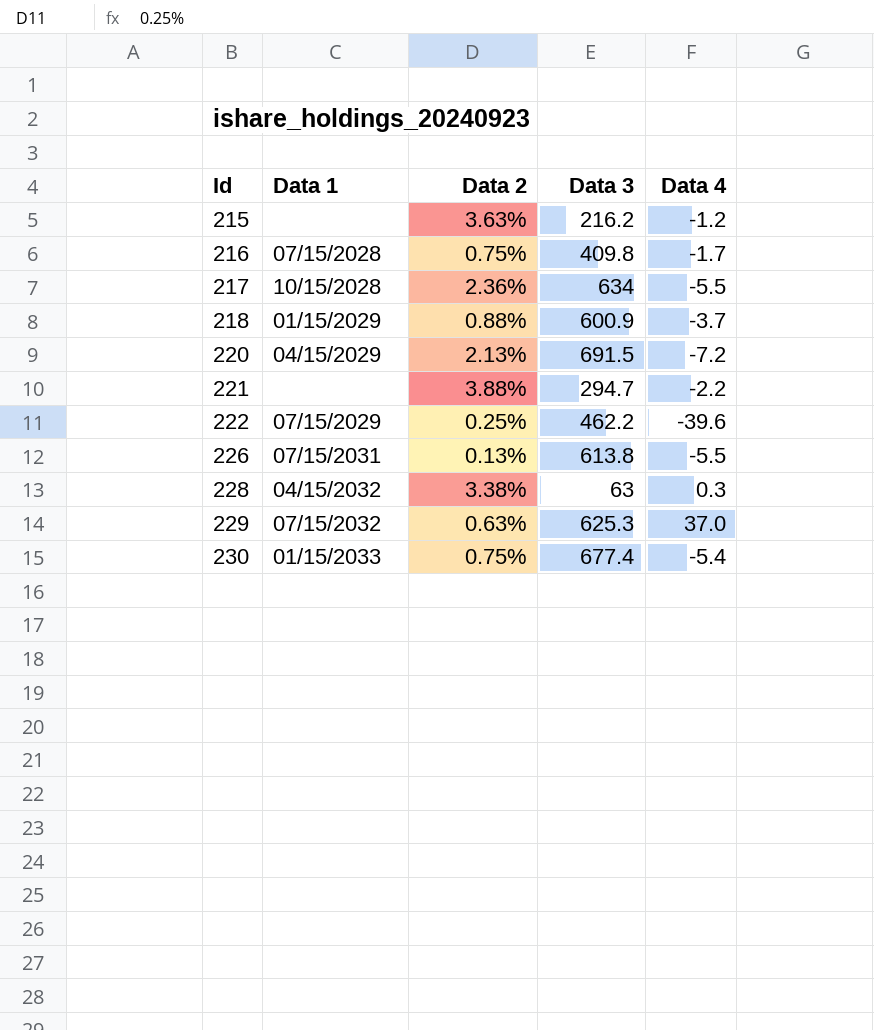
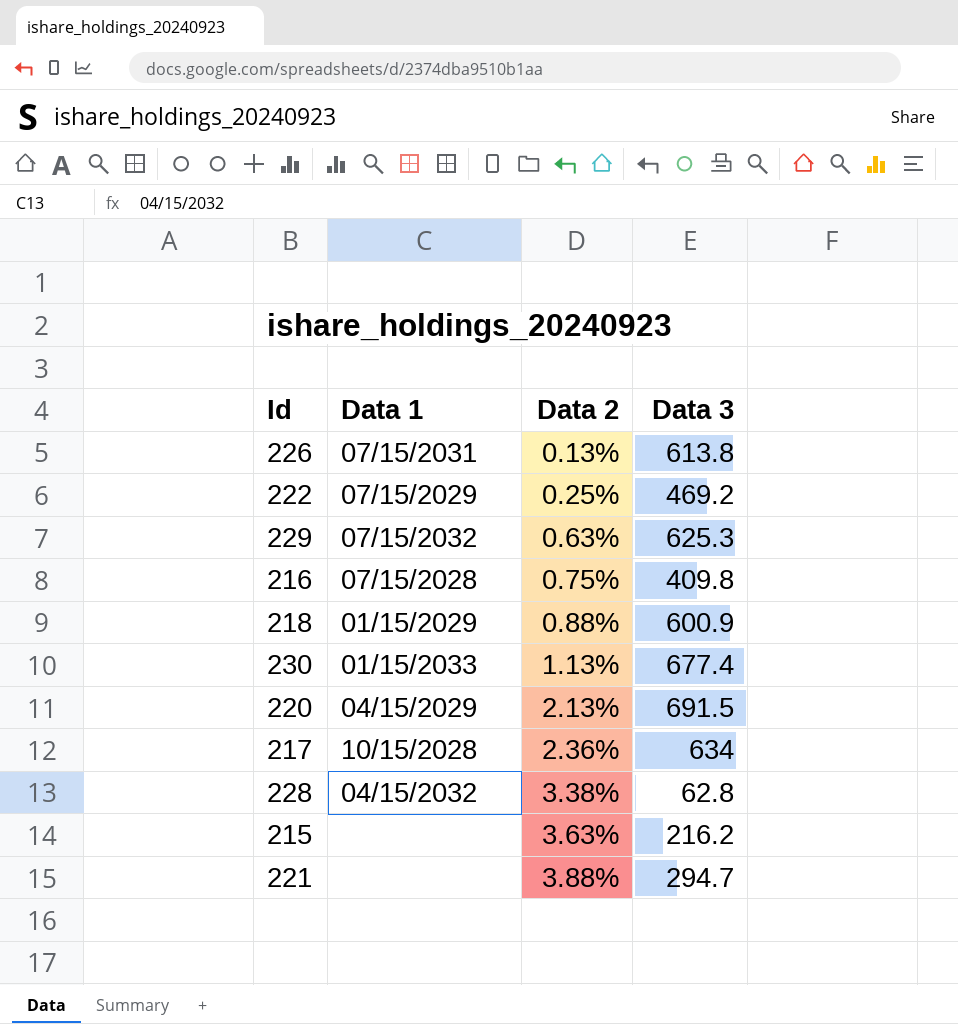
row order: Id ascending -> Data 2 ascending
column Data 4 | position: 5 -> none
222 | Data 3: 462.2 -> 469.2
230 | Data 2: 0.75% -> 1.13%
228 | Data 3: 63 -> 62.8

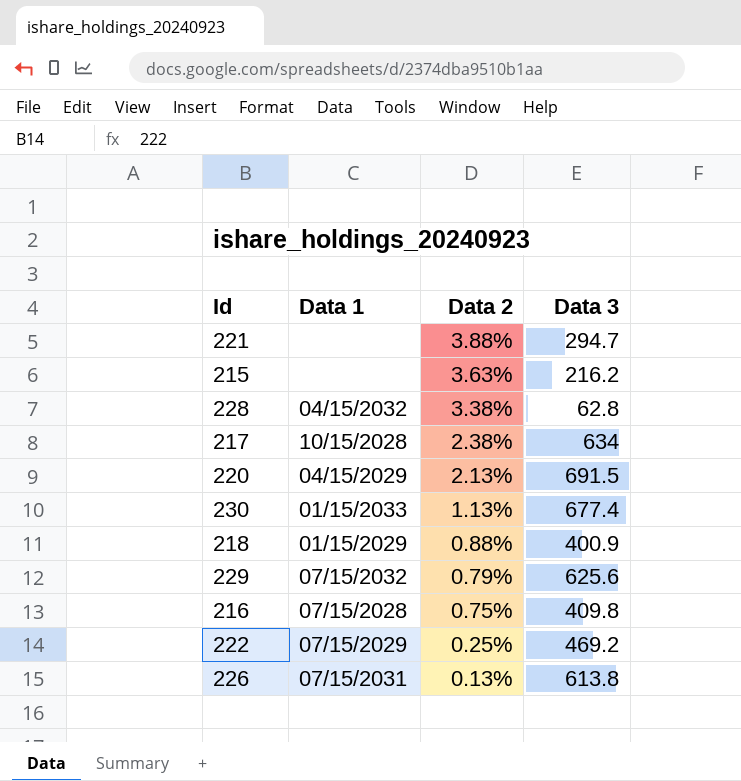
row order: Data 2 ascending -> Data 2 descending
217 | Data 2: 2.36% -> 2.38%
218 | Data 3: 600.9 -> 400.9
229 | Data 2: 0.63% -> 0.79%
229 | Data 3: 625.3 -> 625.6

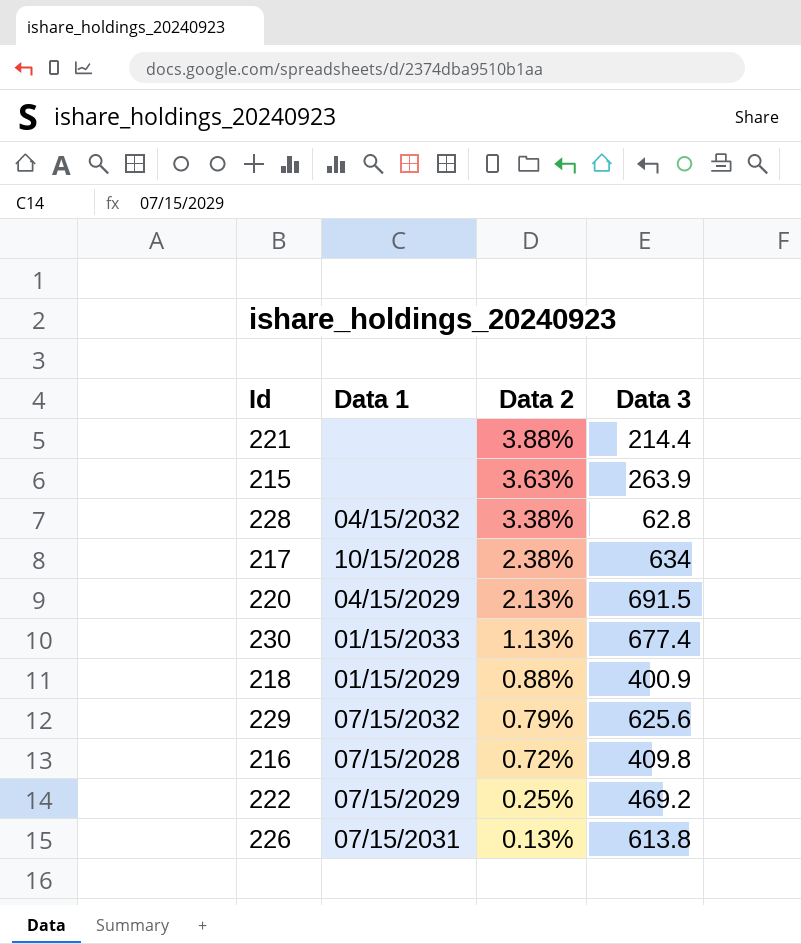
221 | Data 3: 294.7 -> 214.4
215 | Data 3: 216.2 -> 263.9
216 | Data 2: 0.75% -> 0.72%

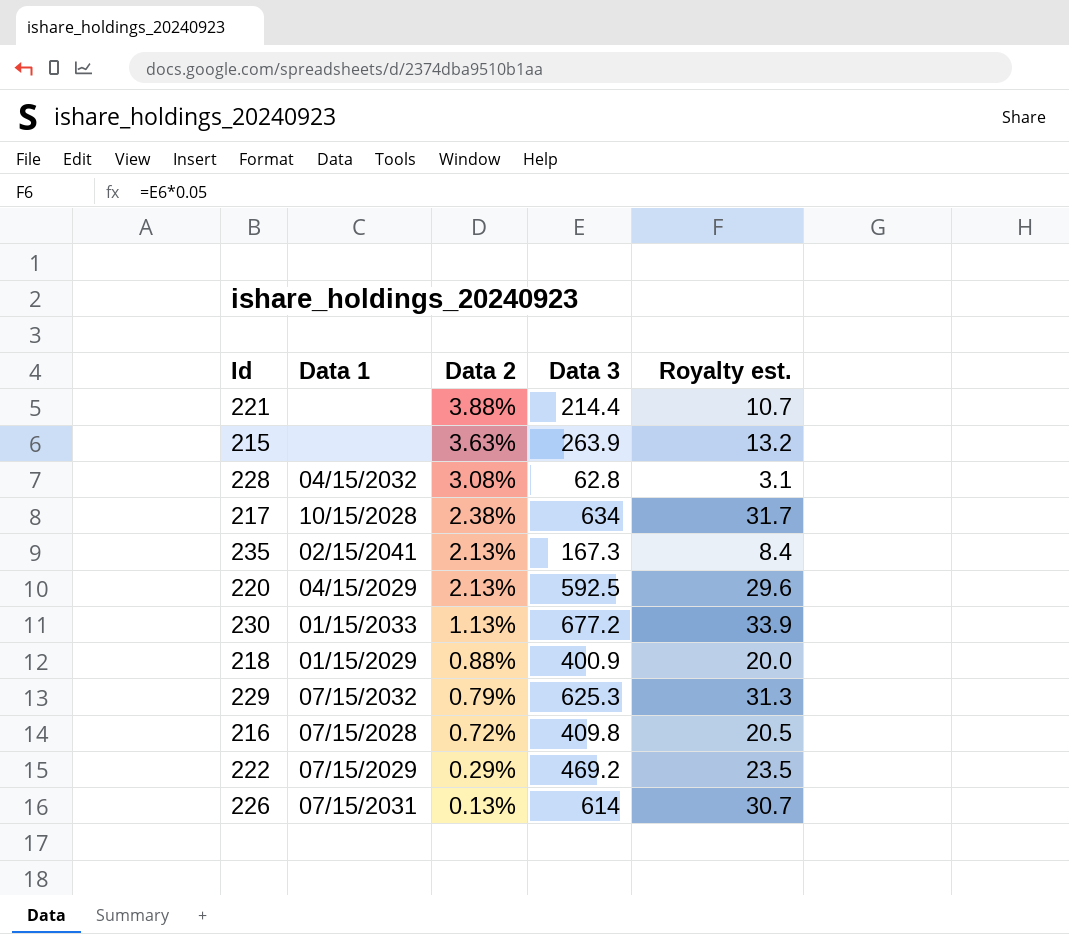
column Royalty est. | formula: none -> [Data 3] * 0.05
228 | Data 2: 3.38% -> 3.08%
row 235: none -> 02/15/2041 | 2.13% | 167.3 | 8.4
220 | Data 3: 691.5 -> 592.5
230 | Data 3: 677.4 -> 677.2
229 | Data 3: 625.6 -> 625.3
222 | Data 2: 0.25% -> 0.29%
226 | Data 3: 613.8 -> 614

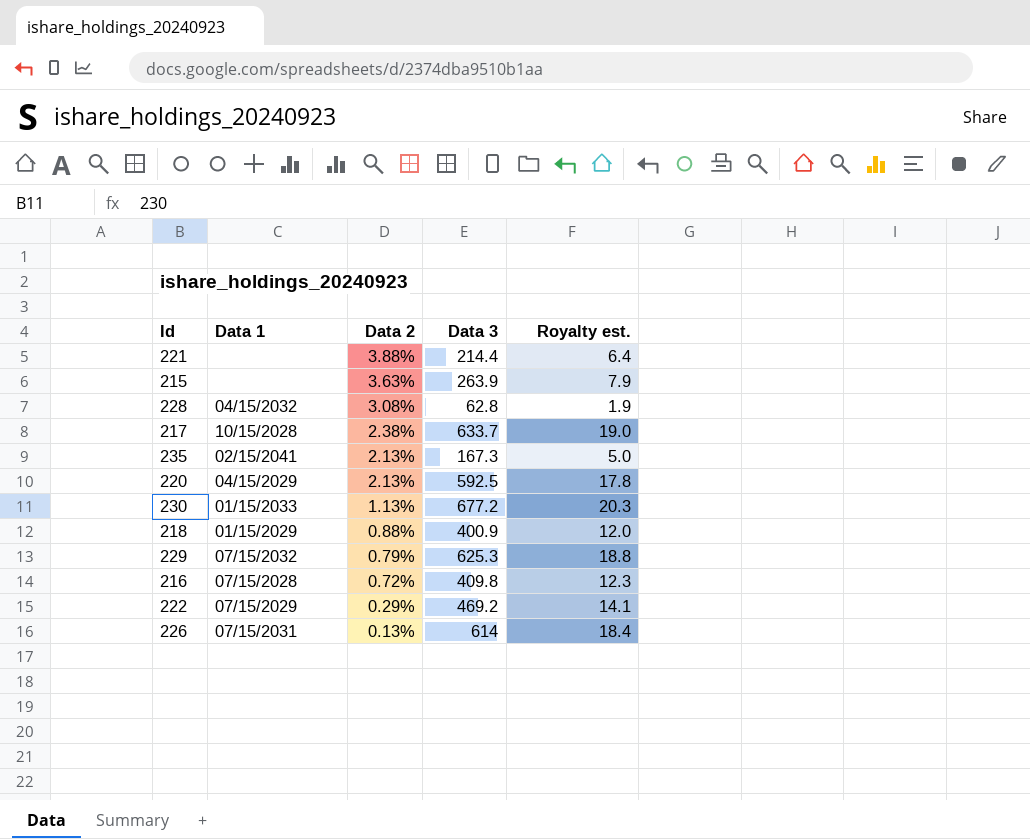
column Royalty est. | formula: [Data 3] * 0.05 -> [Data 3] * 0.03
217 | Data 3: 634 -> 633.7

